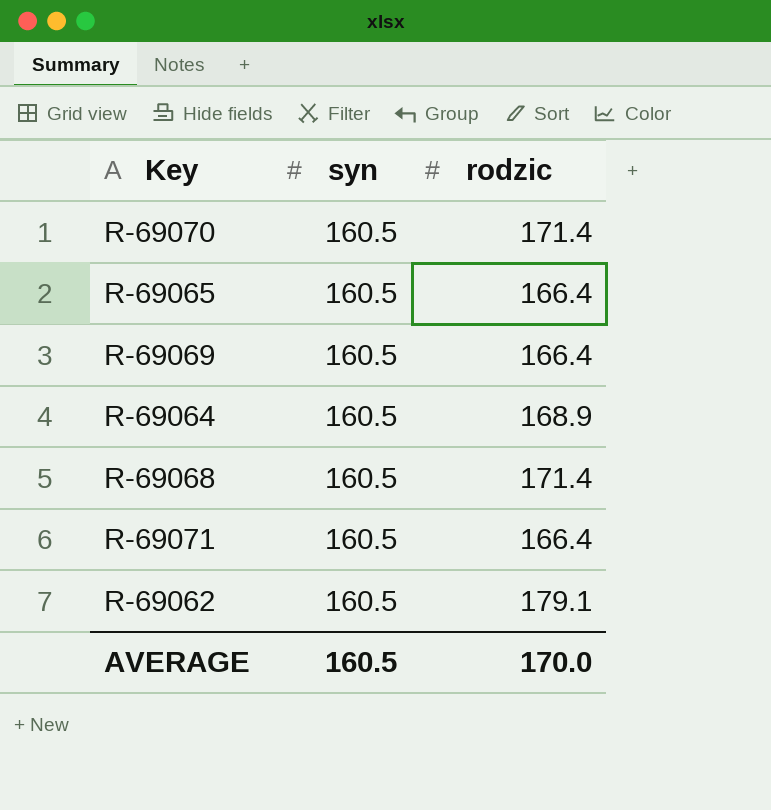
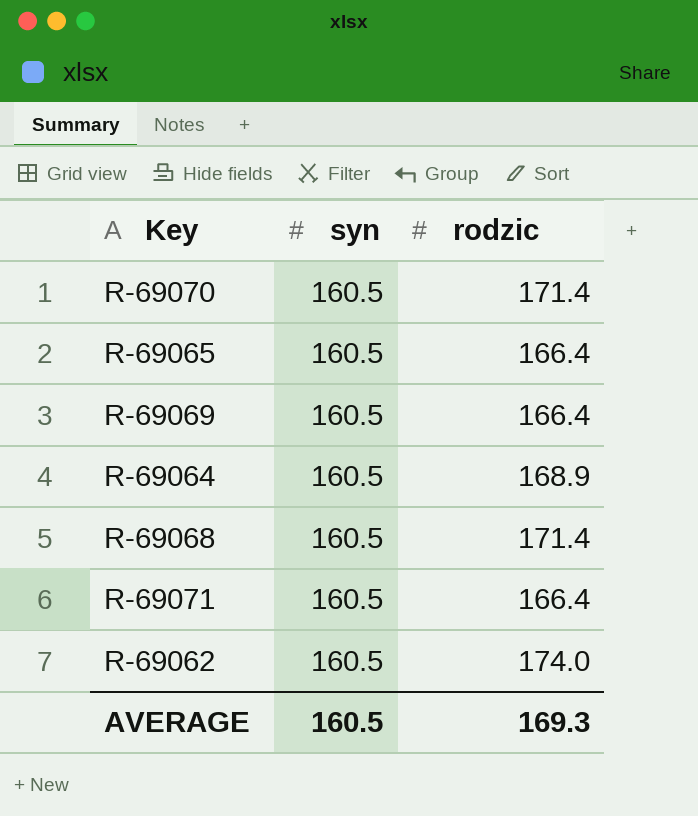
R-69062 | rodzic: 179.1 -> 174.0
AVERAGE | rodzic: 170.0 -> 169.3

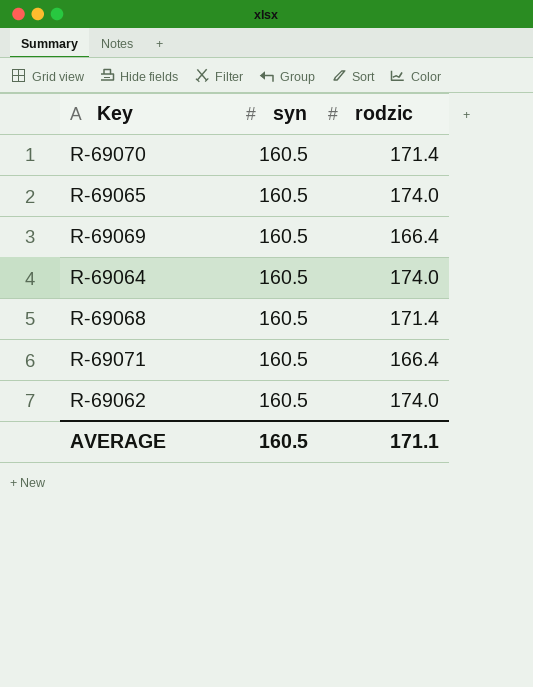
R-69065 | rodzic: 166.4 -> 174.0
R-69064 | rodzic: 168.9 -> 174.0
AVERAGE | rodzic: 169.3 -> 171.1

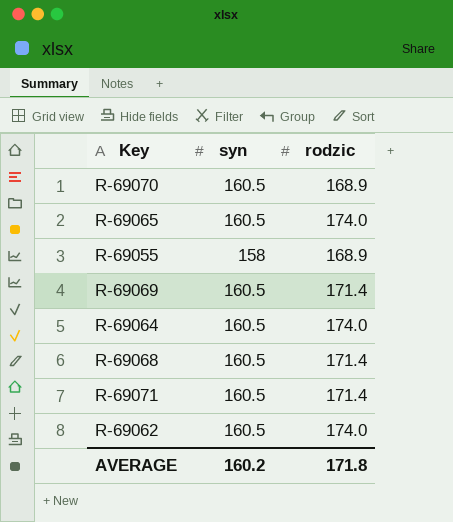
R-69070 | rodzic: 171.4 -> 168.9
row R-69055: none -> 158 | 168.9
R-69069 | rodzic: 166.4 -> 171.4
R-69071 | rodzic: 166.4 -> 171.4
AVERAGE | syn: 160.5 -> 160.2
AVERAGE | rodzic: 171.1 -> 171.8

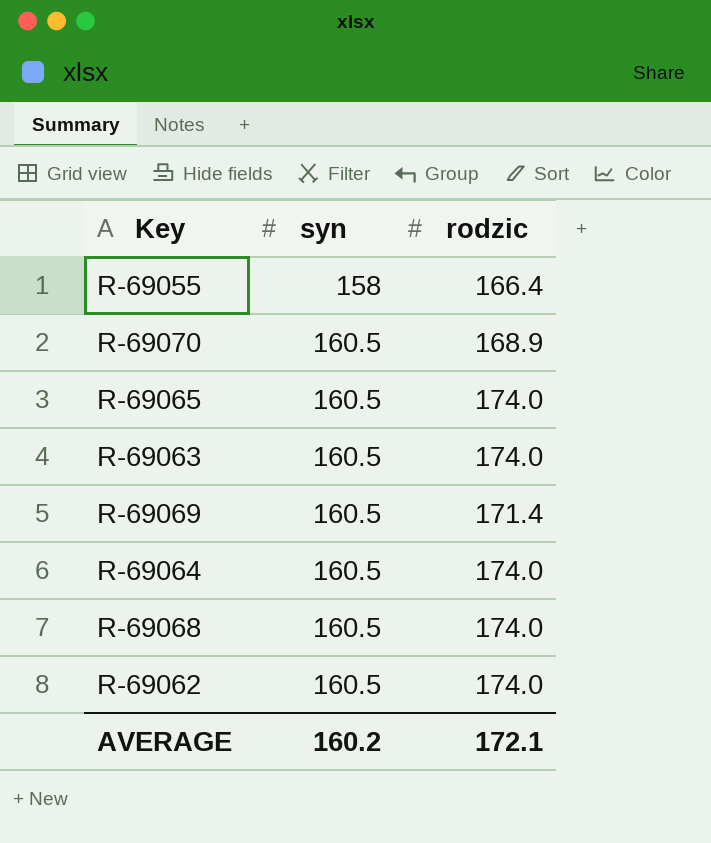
row order: none -> syn ascending
row R-69071: 160.5 | 171.4 -> none
R-69055 | rodzic: 168.9 -> 166.4
row R-69063: none -> 160.5 | 174.0
R-69068 | rodzic: 171.4 -> 174.0
AVERAGE | rodzic: 171.8 -> 172.1

